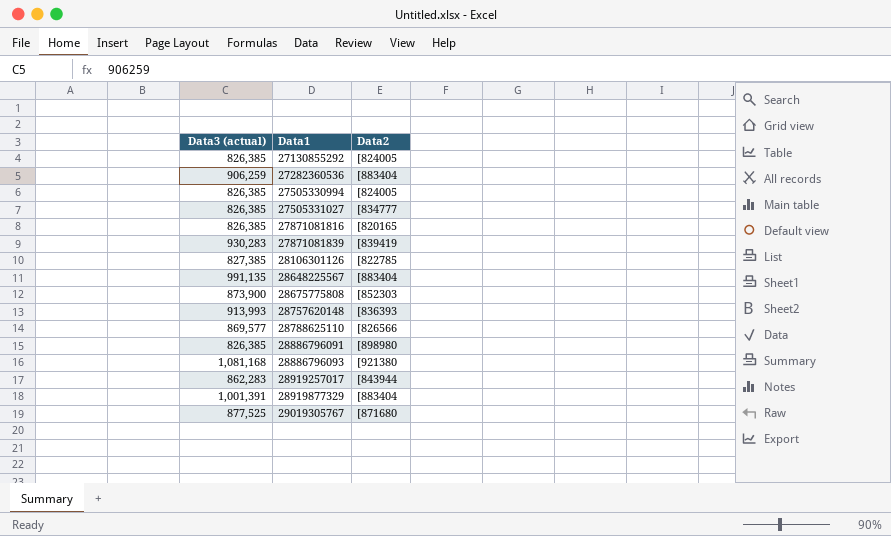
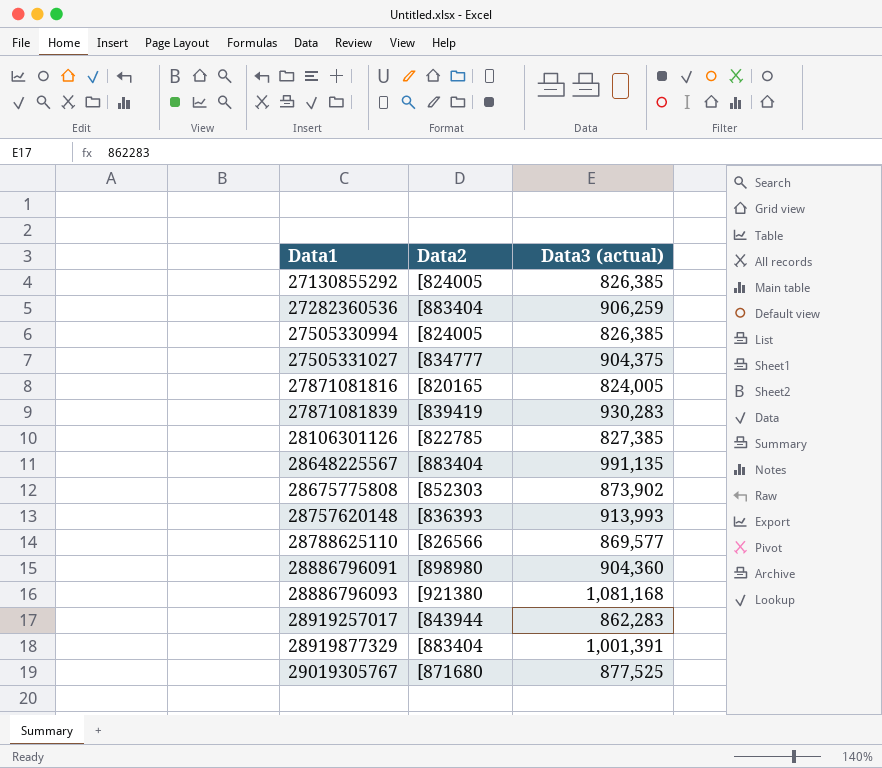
column Data3 (actual) | position: 1 -> 3
27505331027 | Data3 (actual): 826,385 -> 904,375
27871081816 | Data3 (actual): 826,385 -> 824,005
28675775808 | Data3 (actual): 873,900 -> 873,902
28886796091 | Data3 (actual): 826,385 -> 904,360

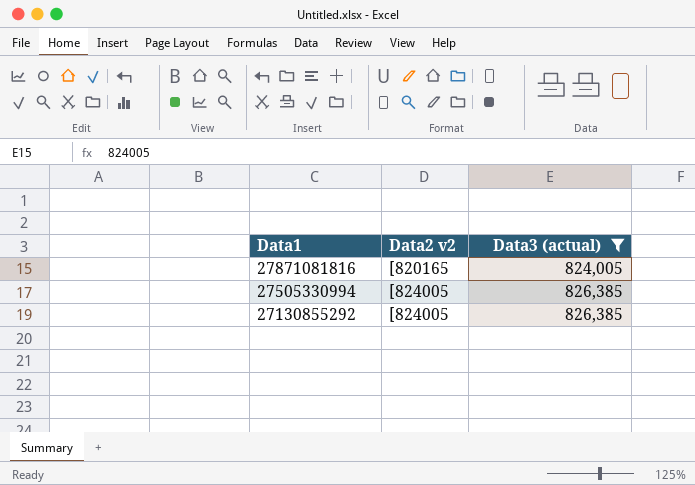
filter: none -> Data3 (actual) <= 826,385
row order: Data1 ascending -> Data1 descending
column name: Data2 -> Data2 v2

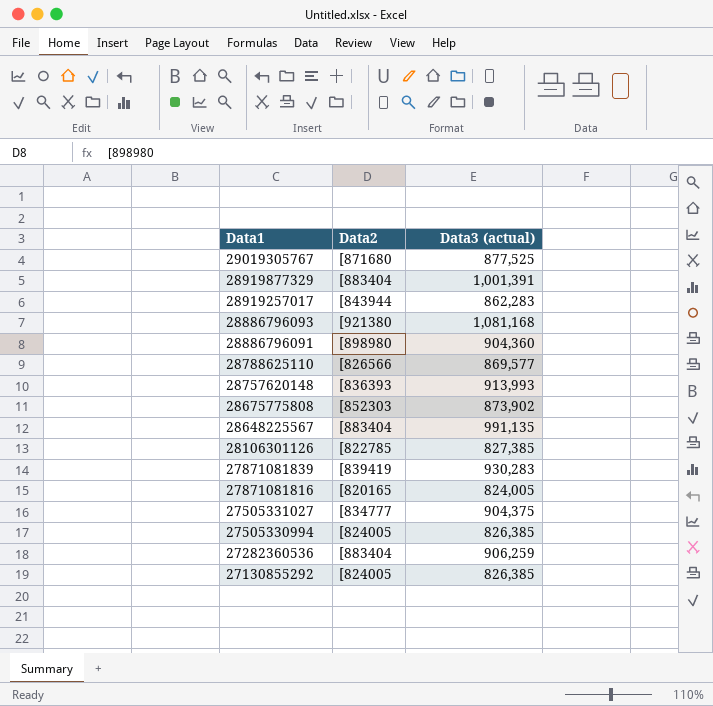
filter: Data3 (actual) <= 826,385 -> none
column name: Data2 v2 -> Data2

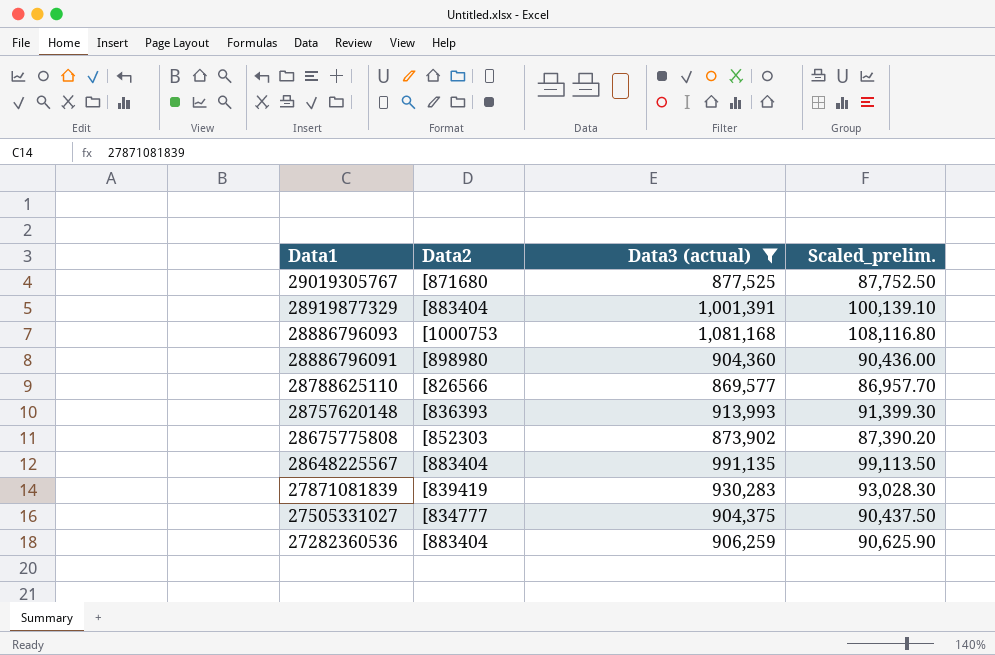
filter: none -> Data3 (actual) >= 869,577
column Scaled_prelim. | formula: none -> [Data3 (actual)] * 0.1
28886796093 | Data2: [921380 -> [1000753

